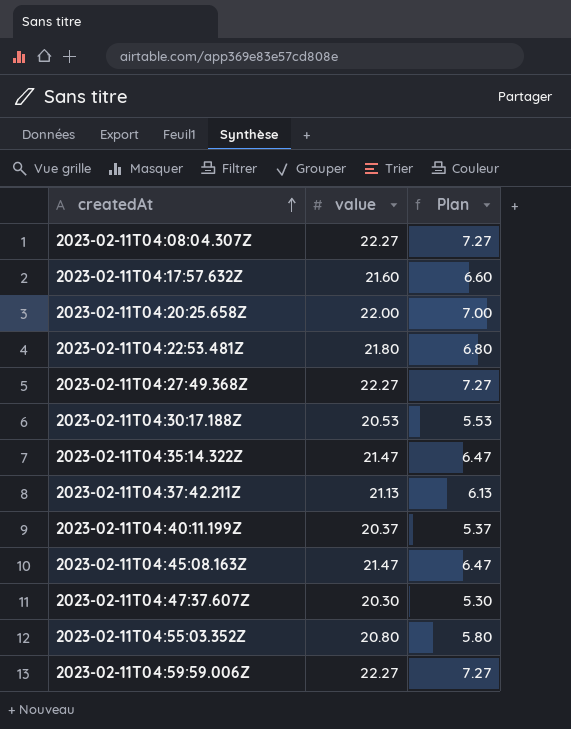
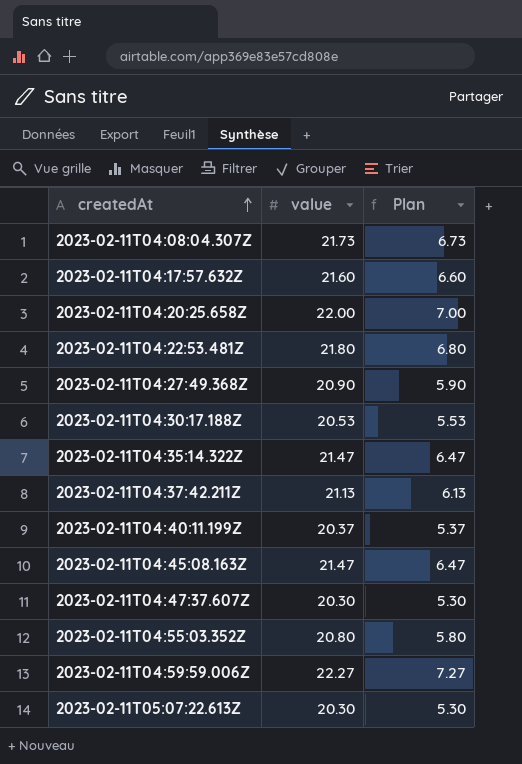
2023-02-11T04:08:04.307Z | value: 22.27 -> 21.73
2023-02-11T04:08:04.307Z | Plan: 7.27 -> 6.73
2023-02-11T04:27:49.368Z | value: 22.27 -> 20.90
2023-02-11T04:27:49.368Z | Plan: 7.27 -> 5.90
row 2023-02-11T05:07:22.613Z: none -> 20.30 | 5.30

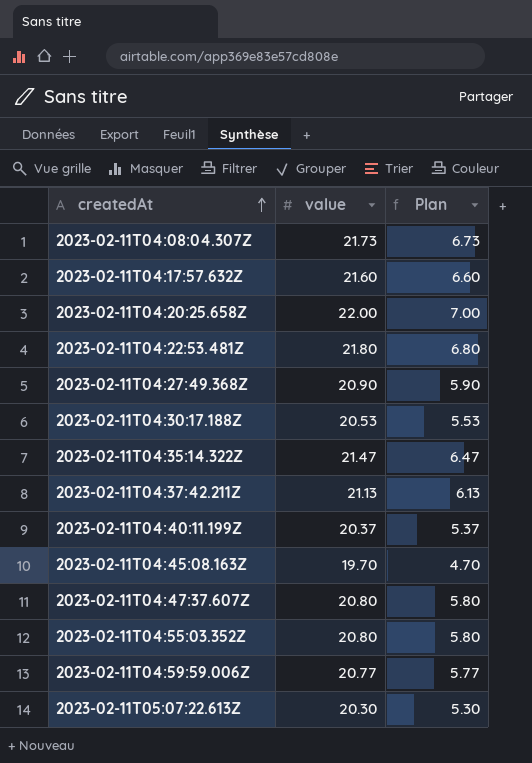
2023-02-11T04:45:08.163Z | value: 21.47 -> 19.70
2023-02-11T04:45:08.163Z | Plan: 6.47 -> 4.70
2023-02-11T04:47:37.607Z | value: 20.30 -> 20.80
2023-02-11T04:47:37.607Z | Plan: 5.30 -> 5.80
2023-02-11T04:59:59.006Z | value: 22.27 -> 20.77
2023-02-11T04:59:59.006Z | Plan: 7.27 -> 5.77

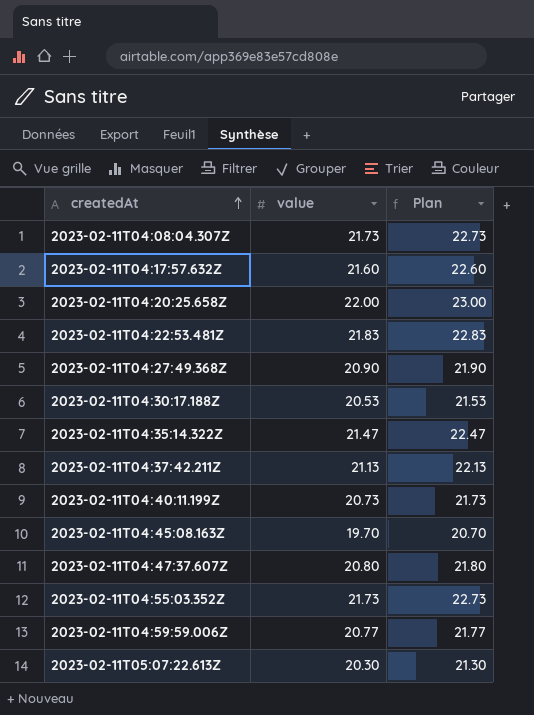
column Plan | formula: [value] - 15 -> [value] + 1
2023-02-11T04:22:53.481Z | value: 21.80 -> 21.83
2023-02-11T04:40:11.199Z | value: 20.37 -> 20.73
2023-02-11T04:55:03.352Z | value: 20.80 -> 21.73

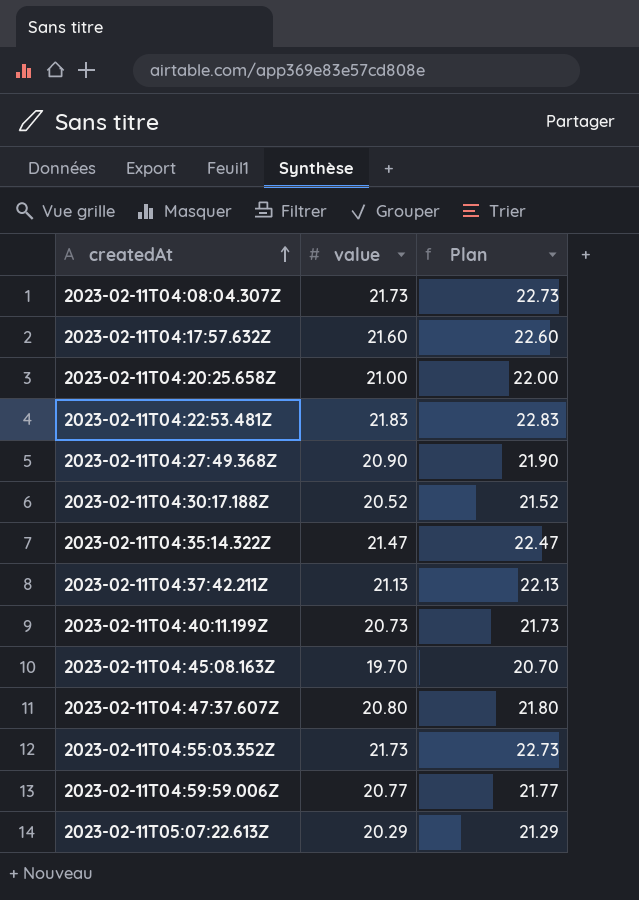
2023-02-11T04:20:25.658Z | value: 22.00 -> 21.00
2023-02-11T04:20:25.658Z | Plan: 23.00 -> 22.00
2023-02-11T04:30:17.188Z | value: 20.53 -> 20.52
2023-02-11T04:30:17.188Z | Plan: 21.53 -> 21.52
2023-02-11T05:07:22.613Z | value: 20.30 -> 20.29
2023-02-11T05:07:22.613Z | Plan: 21.30 -> 21.29

